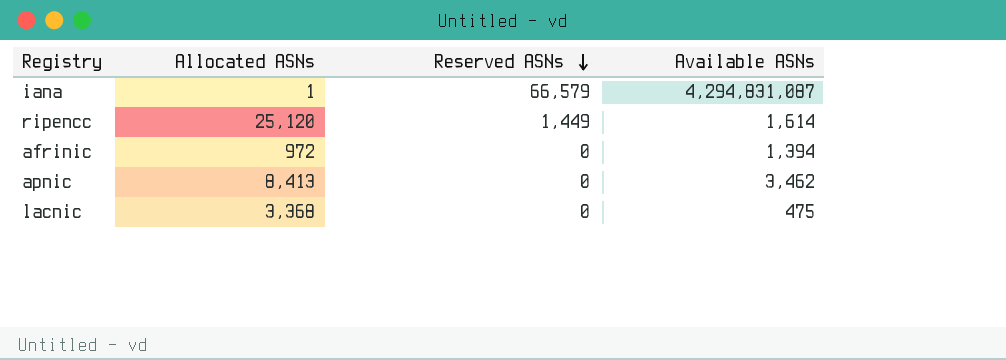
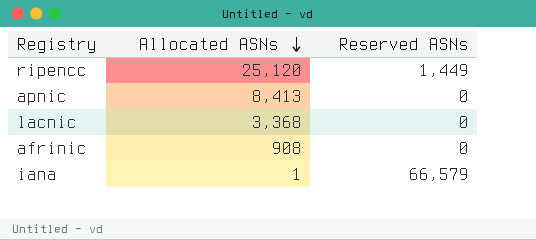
row order: Reserved ASNs descending -> Allocated ASNs descending
column Available ASNs | position: 4 -> none
afrinic | Allocated ASNs: 972 -> 908

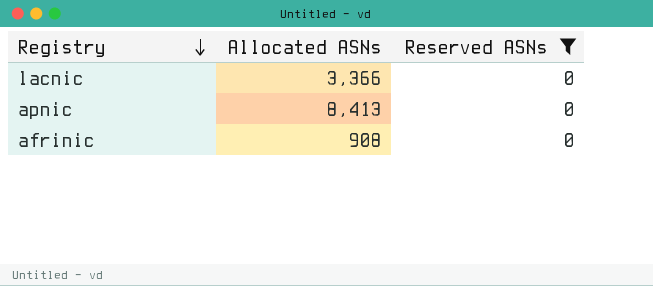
filter: none -> Reserved ASNs = 0
row order: Allocated ASNs descending -> Registry descending
lacnic | Allocated ASNs: 3,368 -> 3,366

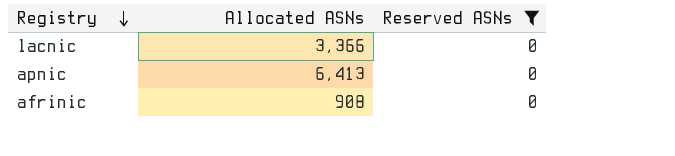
apnic | Allocated ASNs: 8,413 -> 6,413

